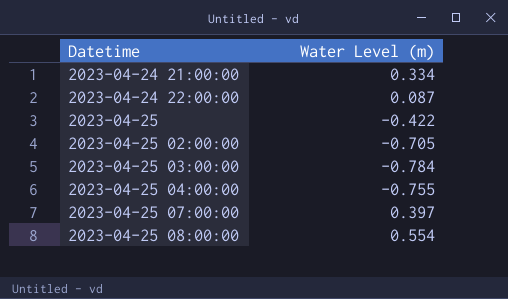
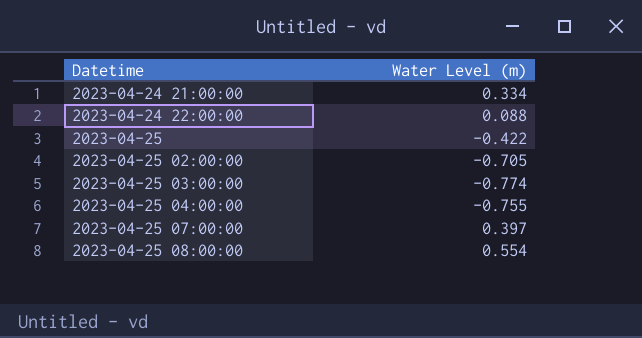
2023-04-24 22:00:00 | Water Level (m): 0.087 -> 0.088
2023-04-25 03:00:00 | Water Level (m): -0.784 -> -0.774

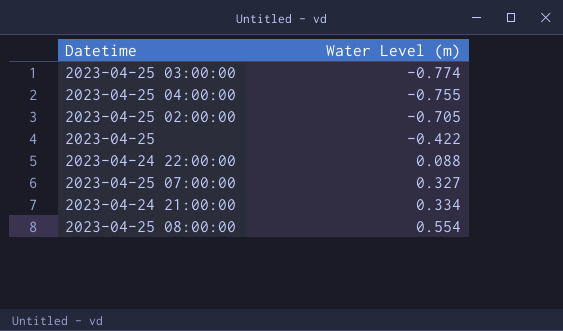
row order: Datetime ascending -> Water Level (m) ascending
2023-04-25 07:00:00 | Water Level (m): 0.397 -> 0.327

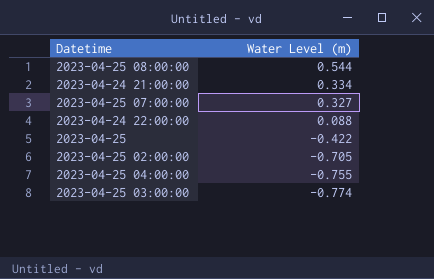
row order: Water Level (m) ascending -> Water Level (m) descending
2023-04-25 08:00:00 | Water Level (m): 0.554 -> 0.544

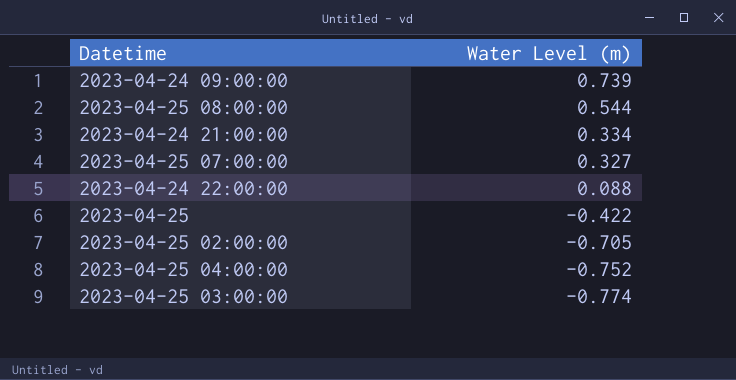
row 2023-04-24 09:00:00: none -> 0.739
2023-04-25 04:00:00 | Water Level (m): -0.755 -> -0.752

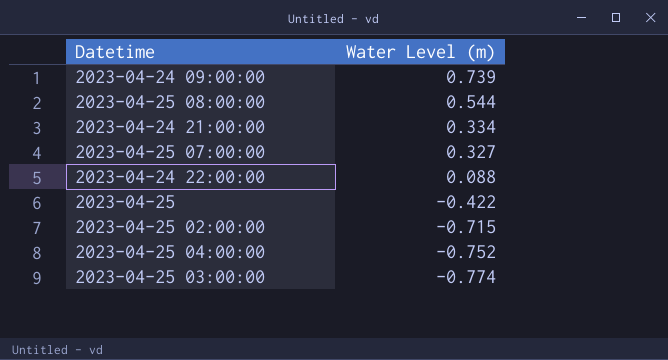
2023-04-25 02:00:00 | Water Level (m): -0.705 -> -0.715

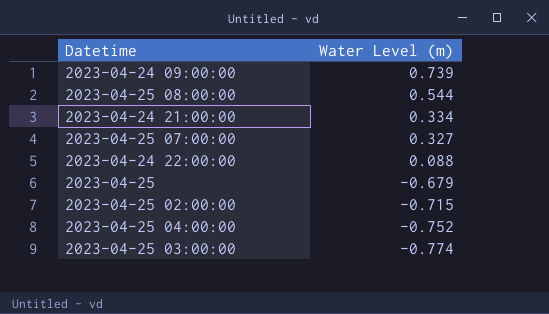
2023-04-25 | Water Level (m): -0.422 -> -0.679

